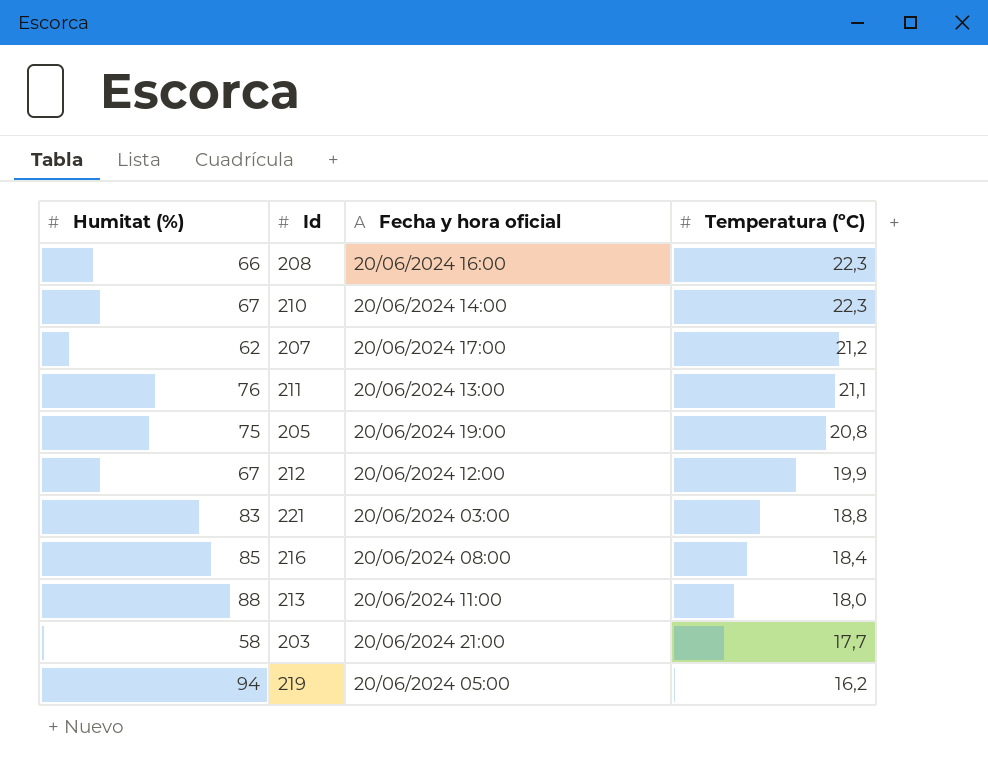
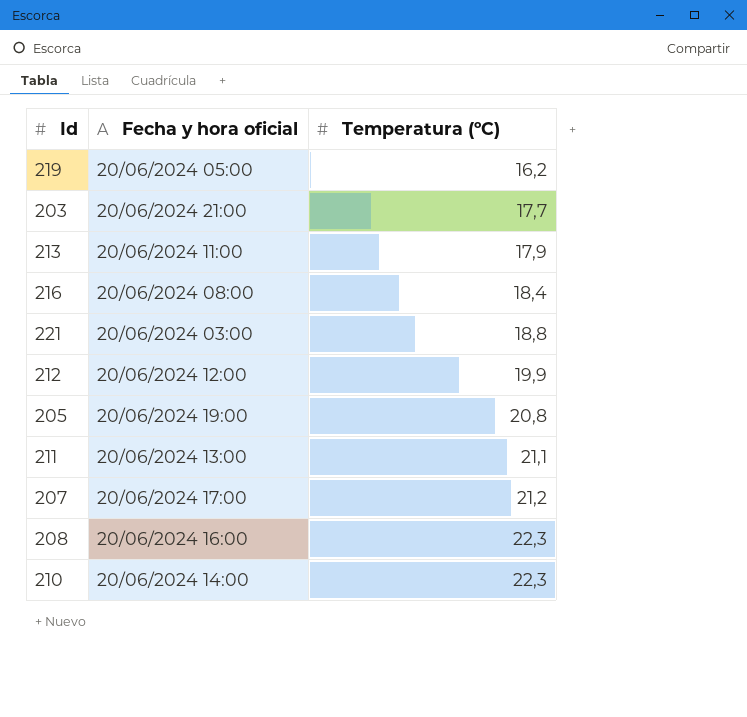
row order: Temperatura (ºC) descending -> Temperatura (ºC) ascending
column Humitat (%) | position: 1 -> none
213 | Temperatura (ºC): 18,0 -> 17,9

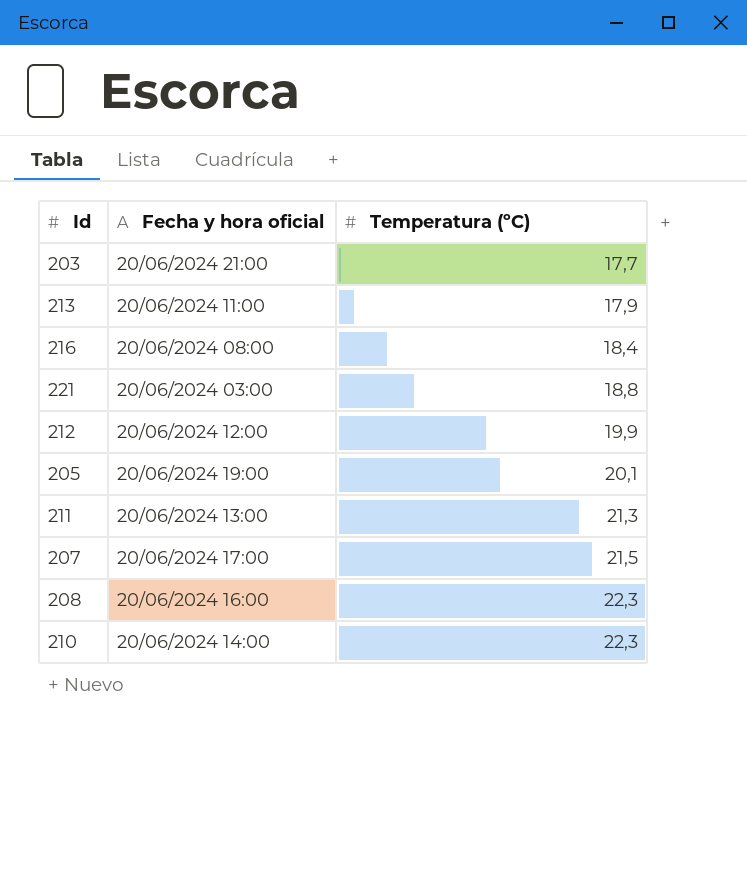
row 219: 20/06/2024 05:00 | 16,2 -> none
205 | Temperatura (ºC): 20,8 -> 20,1
211 | Temperatura (ºC): 21,1 -> 21,3
207 | Temperatura (ºC): 21,2 -> 21,5

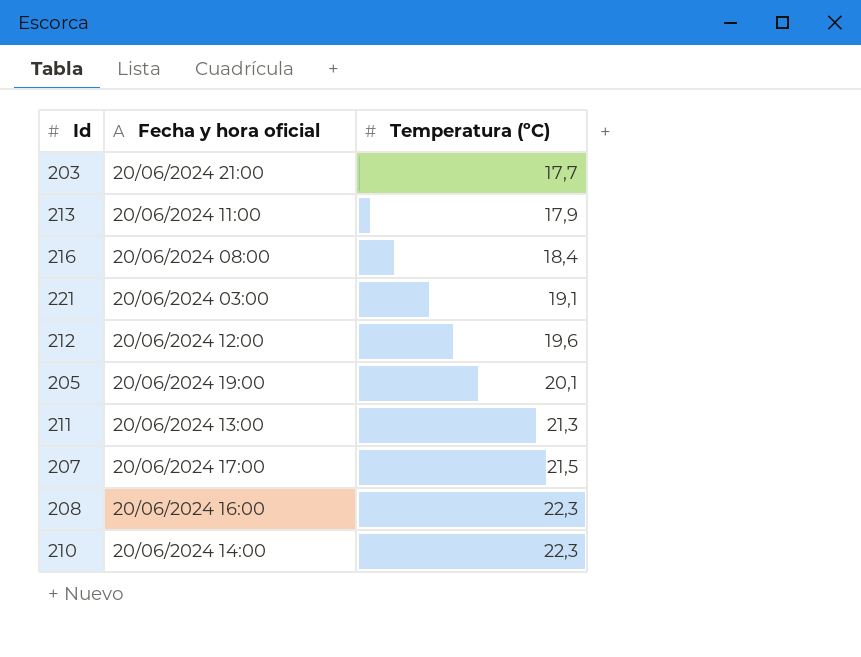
221 | Temperatura (ºC): 18,8 -> 19,1
212 | Temperatura (ºC): 19,9 -> 19,6

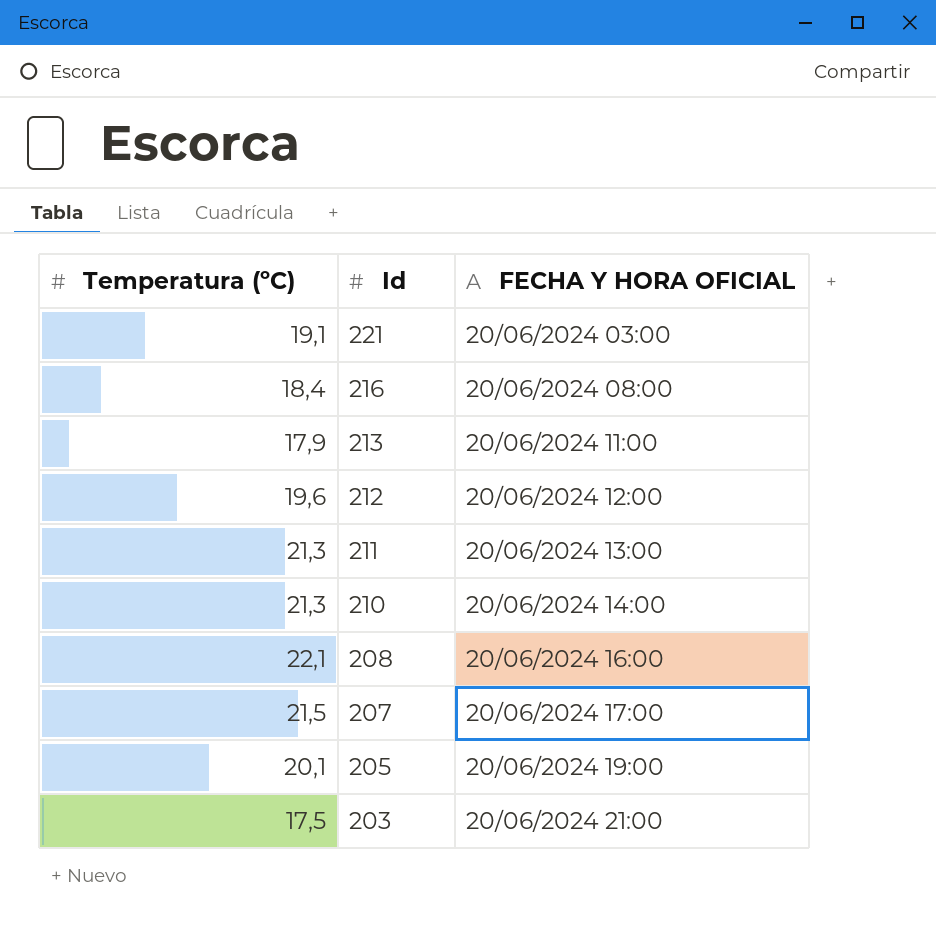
row order: Temperatura (ºC) ascending -> Id descending
column Temperatura (ºC) | position: 3 -> 1
column name: Fecha y hora oficial -> FECHA Y HORA OFICIAL
210 | Temperatura (ºC): 22,3 -> 21,3
208 | Temperatura (ºC): 22,3 -> 22,1
203 | Temperatura (ºC): 17,7 -> 17,5

